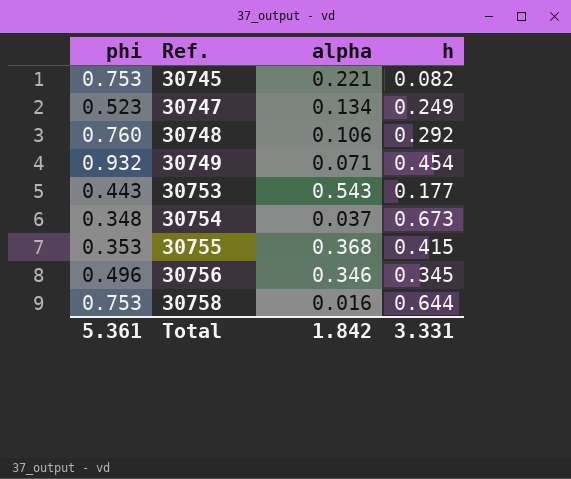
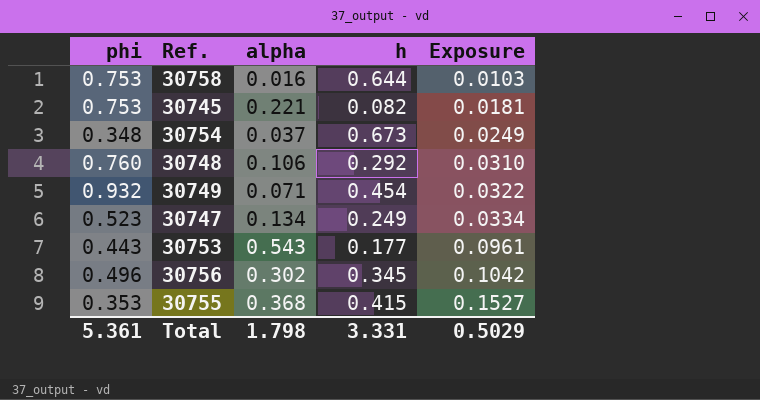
row order: Ref. ascending -> Exposure ascending
column Exposure | formula: none -> [alpha] * [h]
30756 | alpha: 0.346 -> 0.302
Total | alpha: 1.842 -> 1.798

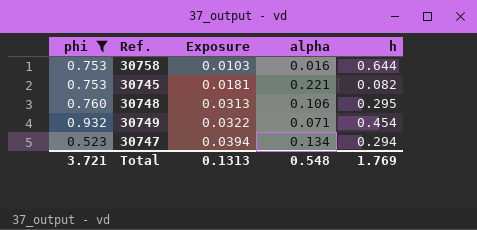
filter: none -> phi >= 0.523
column Exposure | position: 5 -> 3
30748 | Exposure: 0.0310 -> 0.0313
30748 | h: 0.292 -> 0.295
30747 | Exposure: 0.0334 -> 0.0394
30747 | h: 0.249 -> 0.294
Total | phi: 5.361 -> 3.721
Total | Exposure: 0.5029 -> 0.1313
Total | alpha: 1.798 -> 0.548
Total | h: 3.331 -> 1.769

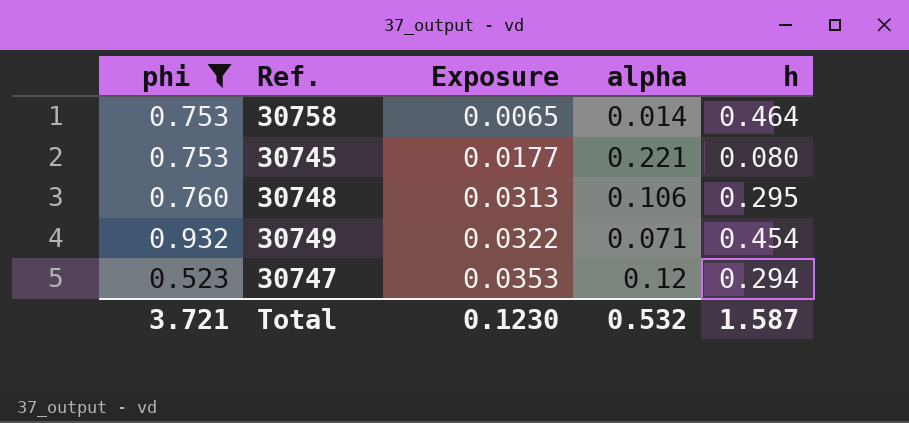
30758 | Exposure: 0.0103 -> 0.0065
30758 | alpha: 0.016 -> 0.014
30758 | h: 0.644 -> 0.464
30745 | Exposure: 0.0181 -> 0.0177
30745 | h: 0.082 -> 0.080
30747 | Exposure: 0.0394 -> 0.0353
30747 | alpha: 0.134 -> 0.12
Total | Exposure: 0.1313 -> 0.1230
Total | alpha: 0.548 -> 0.532
Total | h: 1.769 -> 1.587

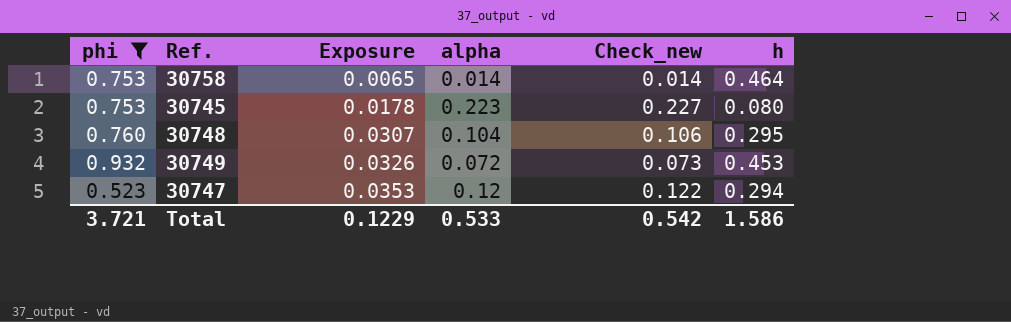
column Check_new | formula: none -> [alpha] * 1.02
30745 | Exposure: 0.0177 -> 0.0178
30745 | alpha: 0.221 -> 0.223
30748 | Exposure: 0.0313 -> 0.0307
30748 | alpha: 0.106 -> 0.104
30749 | Exposure: 0.0322 -> 0.0326
30749 | alpha: 0.071 -> 0.072
30749 | h: 0.454 -> 0.453
Total | Exposure: 0.1230 -> 0.1229
Total | alpha: 0.532 -> 0.533
Total | h: 1.587 -> 1.586

